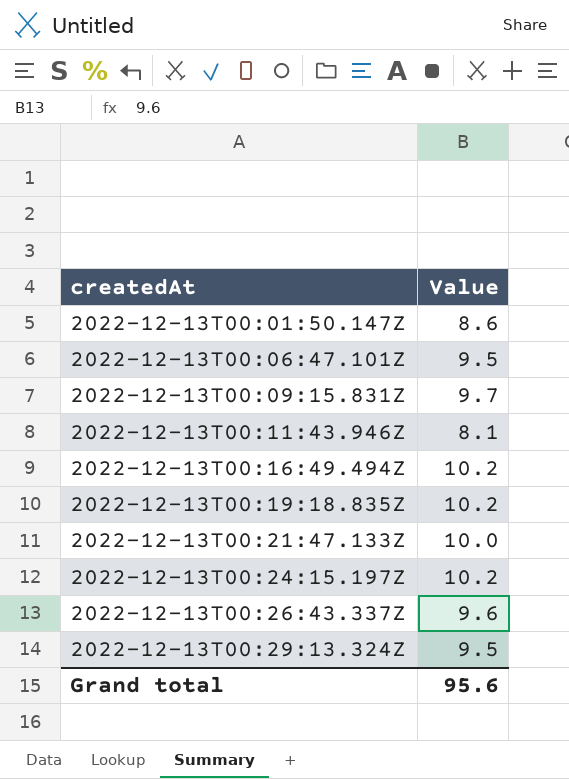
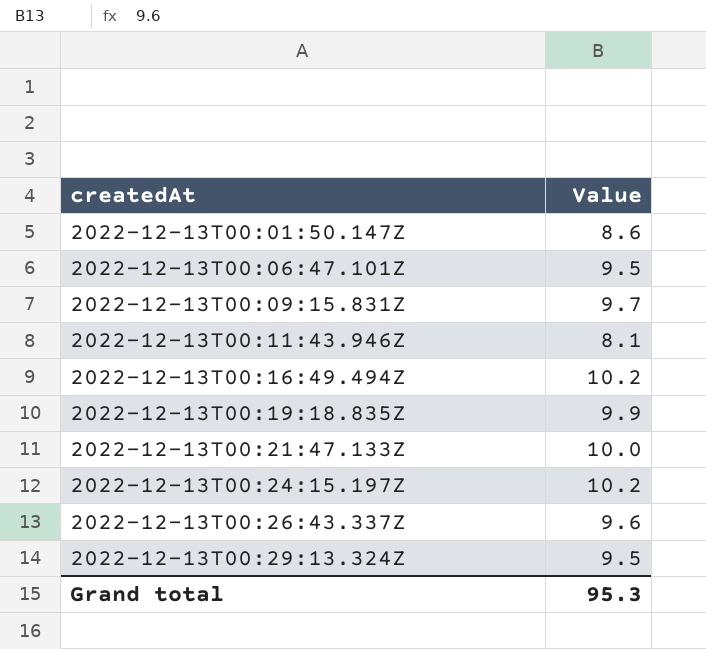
2022-12-13T00:19:18.835Z | Value: 10.2 -> 9.9
Grand total | Value: 95.6 -> 95.3

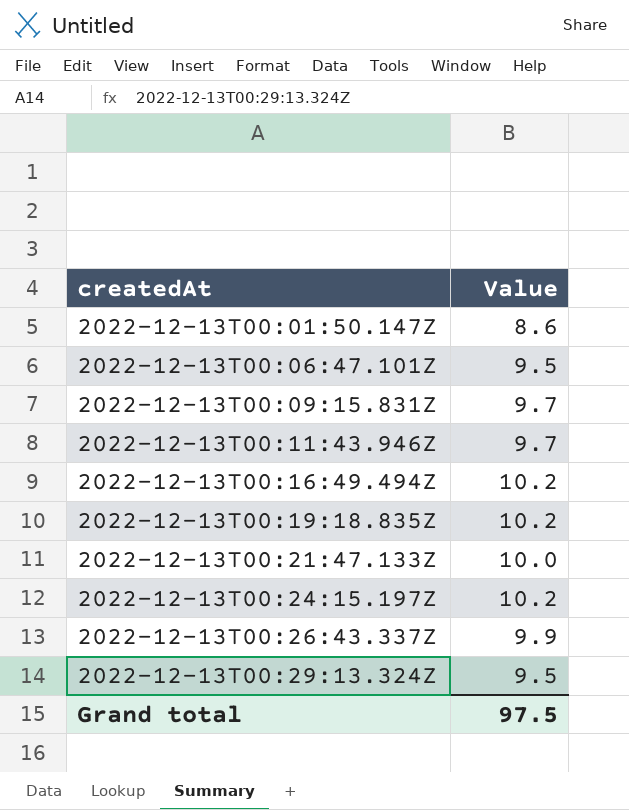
2022-12-13T00:11:43.946Z | Value: 8.1 -> 9.7
2022-12-13T00:19:18.835Z | Value: 9.9 -> 10.2
2022-12-13T00:26:43.337Z | Value: 9.6 -> 9.9
Grand total | Value: 95.3 -> 97.5

